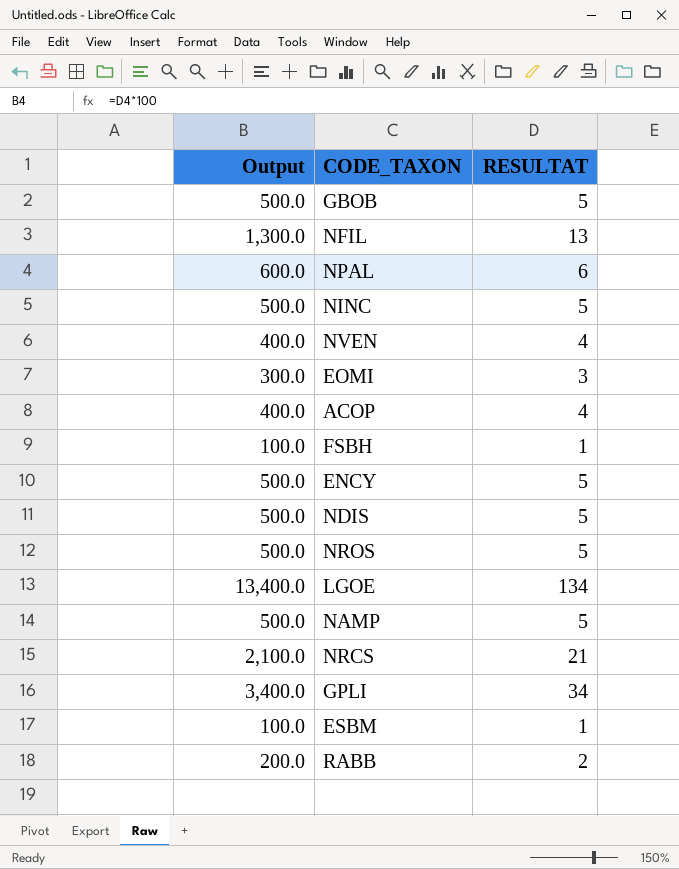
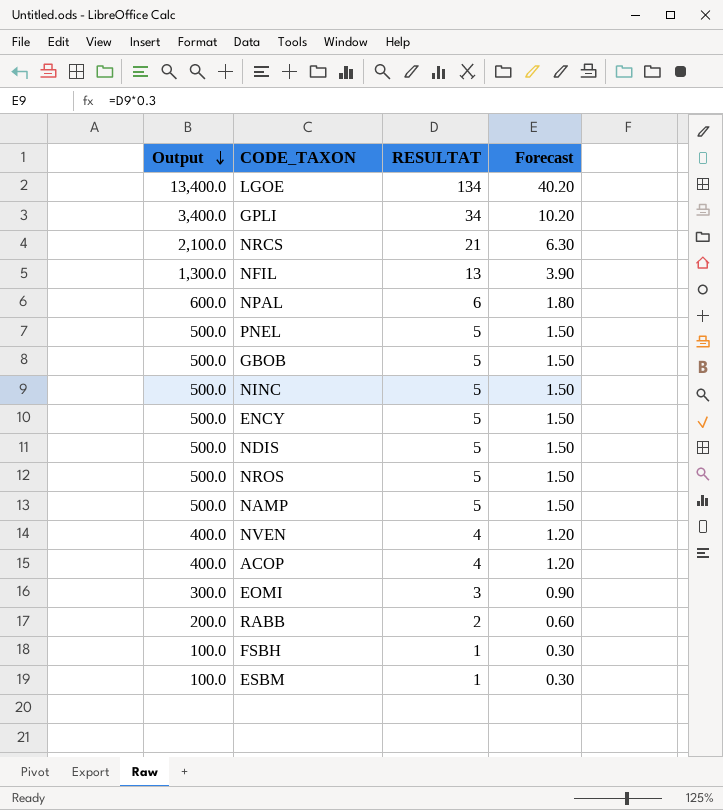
row order: none -> Output descending
column Forecast | formula: none -> [RESULTAT] * 0.3
row PNEL: none -> 500.0 | 5 | 1.50

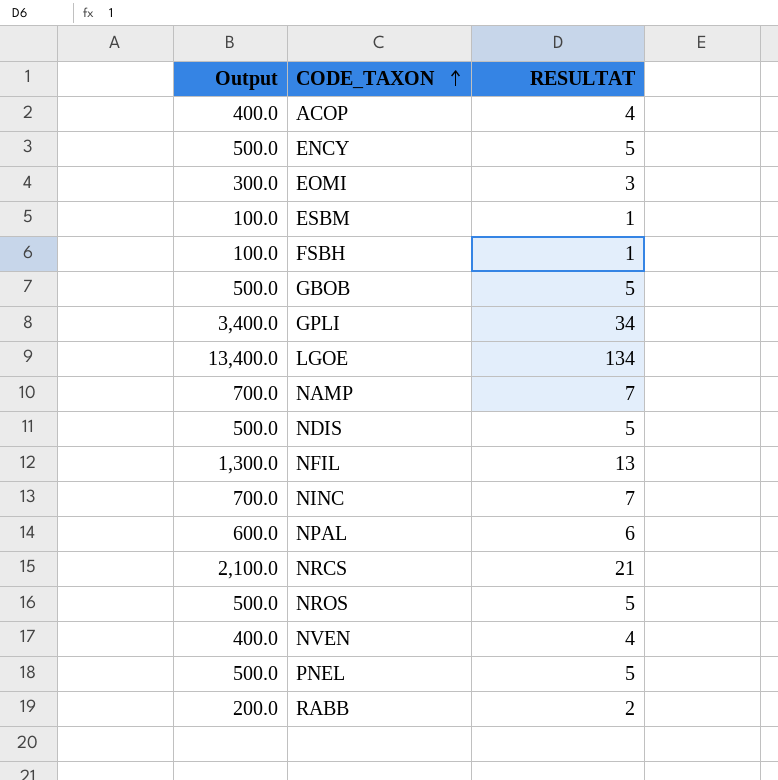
row order: Output descending -> CODE_TAXON ascending
column Forecast | formula: [RESULTAT] * 0.3 -> none
NAMP | Output: 500.0 -> 700.0
NAMP | RESULTAT: 5 -> 7
NINC | Output: 500.0 -> 700.0
NINC | RESULTAT: 5 -> 7

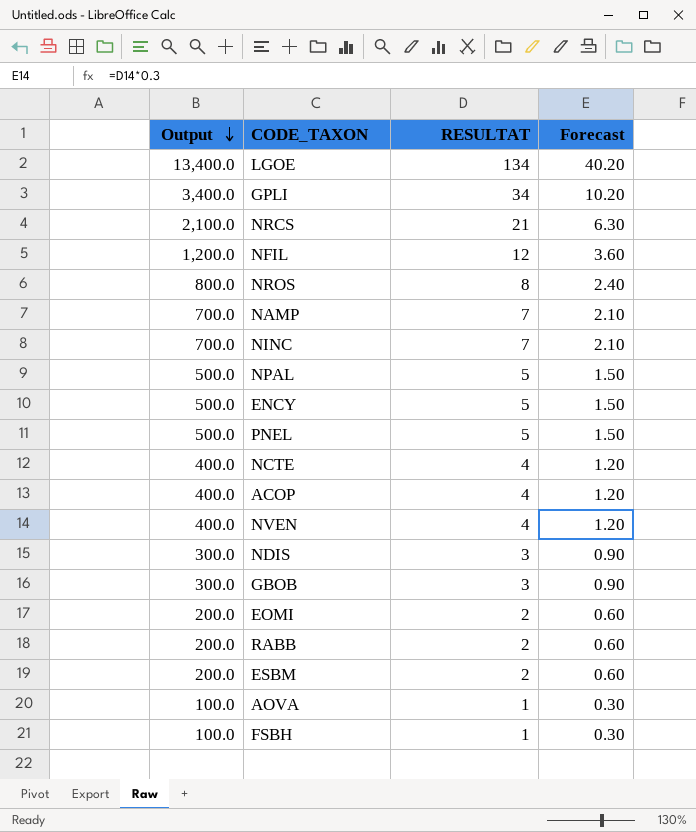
row order: CODE_TAXON ascending -> Output descending
column Forecast | formula: none -> [RESULTAT] * 0.3
NFIL | Output: 1,300.0 -> 1,200.0
NFIL | RESULTAT: 13 -> 12
NROS | Output: 500.0 -> 800.0
NROS | RESULTAT: 5 -> 8
NPAL | Output: 600.0 -> 500.0
NPAL | RESULTAT: 6 -> 5
row NCTE: none -> 400.0 | 4 | 1.20
NDIS | Output: 500.0 -> 300.0
NDIS | RESULTAT: 5 -> 3
GBOB | Output: 500.0 -> 300.0
GBOB | RESULTAT: 5 -> 3
EOMI | Output: 300.0 -> 200.0
EOMI | RESULTAT: 3 -> 2
ESBM | Output: 100.0 -> 200.0
ESBM | RESULTAT: 1 -> 2
row AOVA: none -> 100.0 | 1 | 0.30

